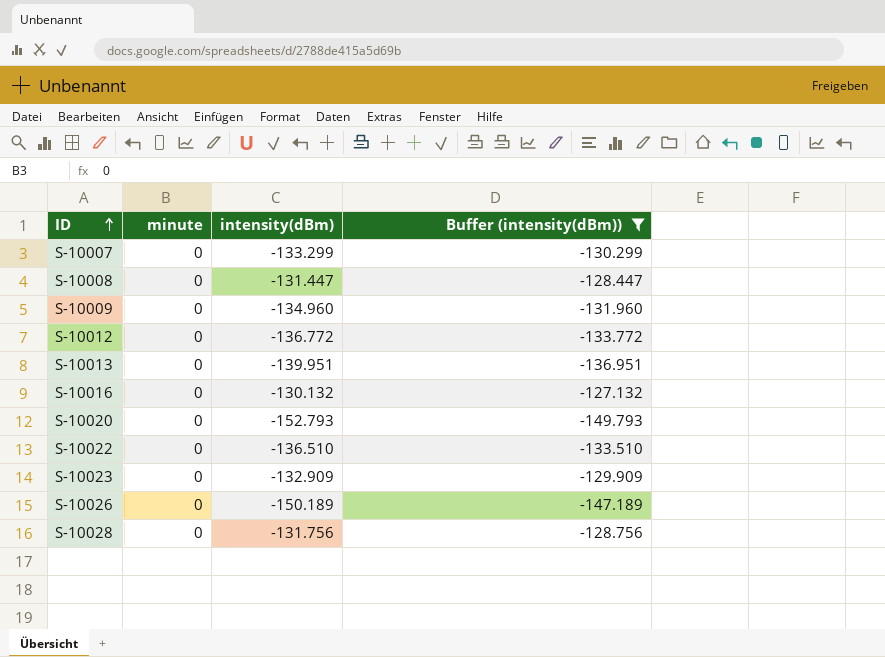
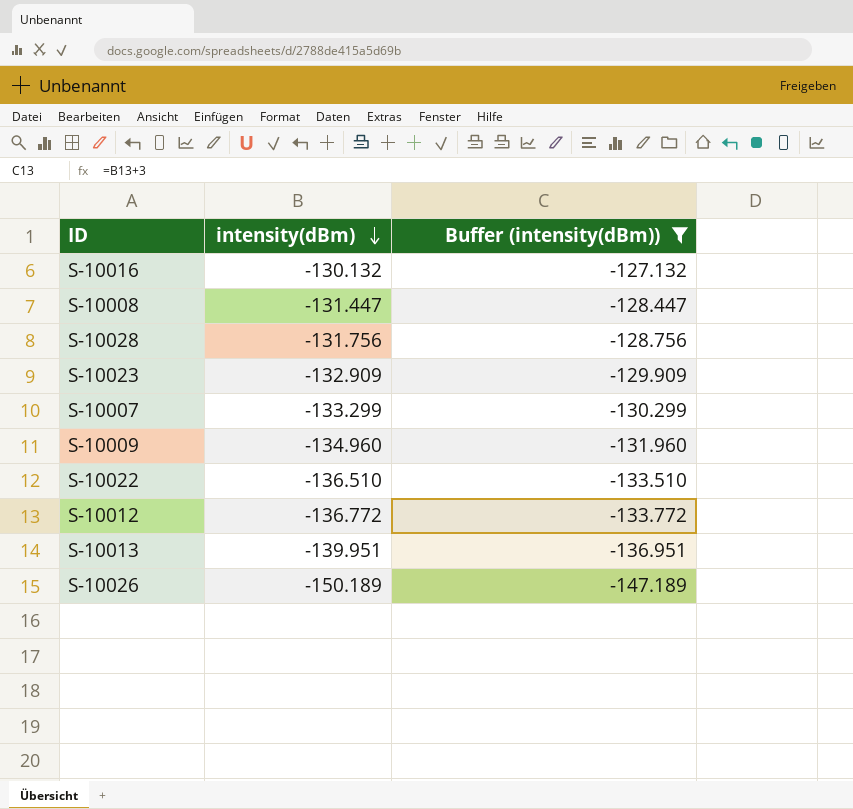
row order: ID ascending -> intensity(dBm) descending
column minute | position: 2 -> none
row S-10020: 0 | -152.793 | -149.793 -> none

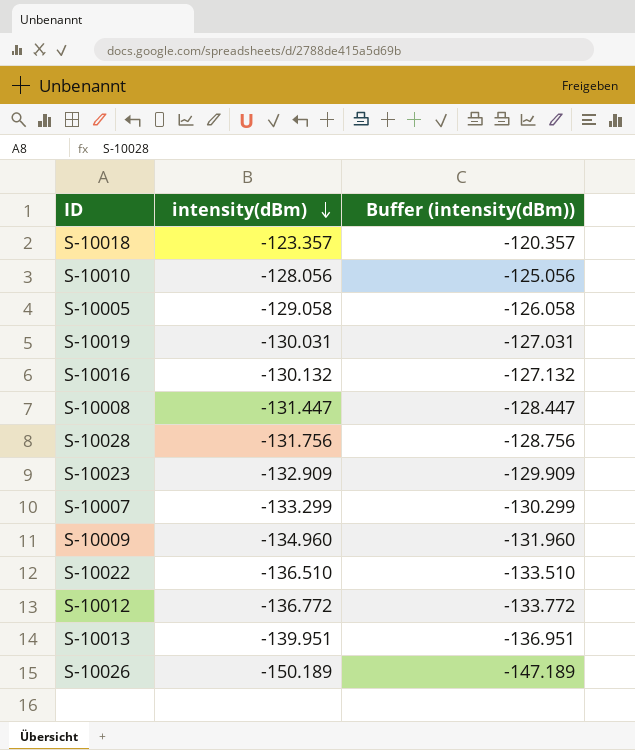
filter: Buffer (intensity(dBm)) <= -127.132 -> none

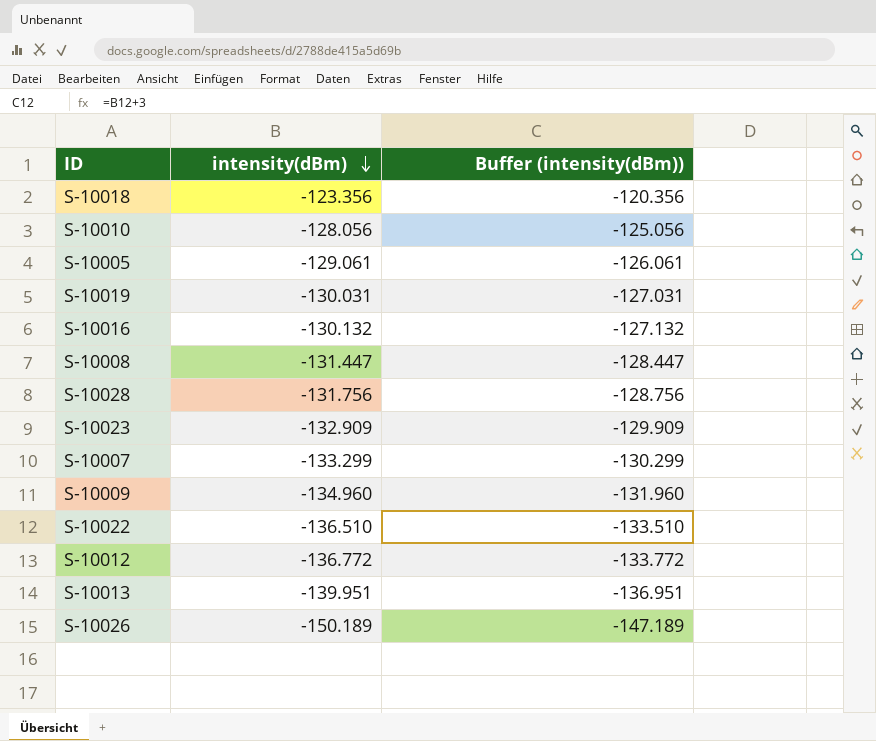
S-10018 | intensity(dBm): -123.357 -> -123.356
S-10018 | Buffer (intensity(dBm)): -120.357 -> -120.356
S-10005 | intensity(dBm): -129.058 -> -129.061
S-10005 | Buffer (intensity(dBm)): -126.058 -> -126.061

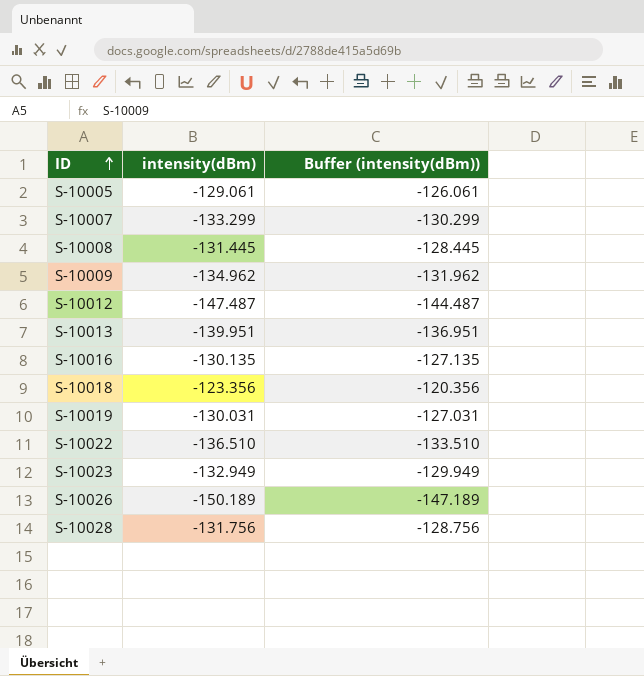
row order: intensity(dBm) descending -> ID ascending
row S-10010: -128.056 | -125.056 -> none
S-10008 | intensity(dBm): -131.447 -> -131.445
S-10008 | Buffer (intensity(dBm)): -128.447 -> -128.445
S-10009 | intensity(dBm): -134.960 -> -134.962
S-10009 | Buffer (intensity(dBm)): -131.960 -> -131.962
S-10012 | intensity(dBm): -136.772 -> -147.487
S-10012 | Buffer (intensity(dBm)): -133.772 -> -144.487
S-10016 | intensity(dBm): -130.132 -> -130.135
S-10016 | Buffer (intensity(dBm)): -127.132 -> -127.135
S-10023 | intensity(dBm): -132.909 -> -132.949
S-10023 | Buffer (intensity(dBm)): -129.909 -> -129.949

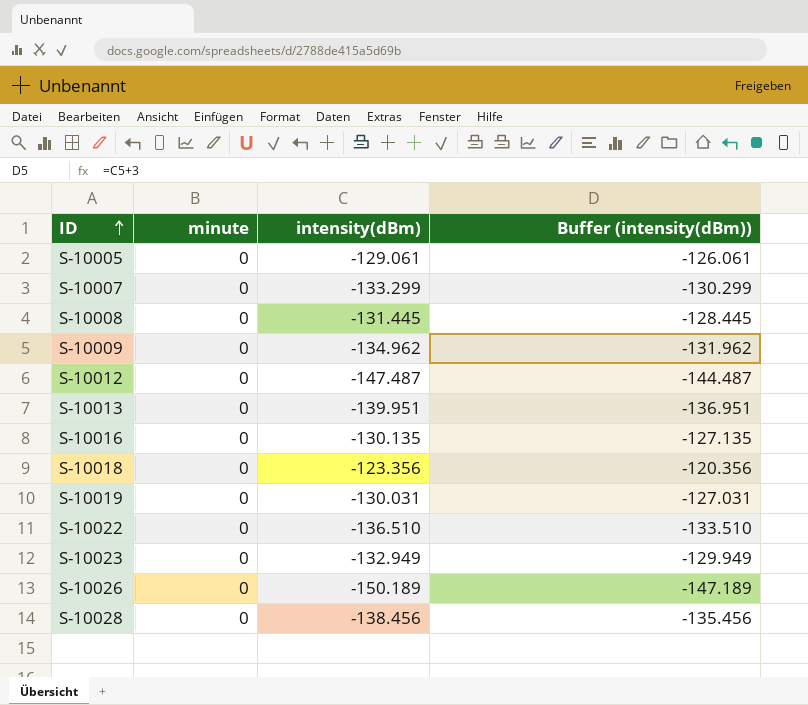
column minute | position: none -> 2
S-10028 | intensity(dBm): -131.756 -> -138.456
S-10028 | Buffer (intensity(dBm)): -128.756 -> -135.456

